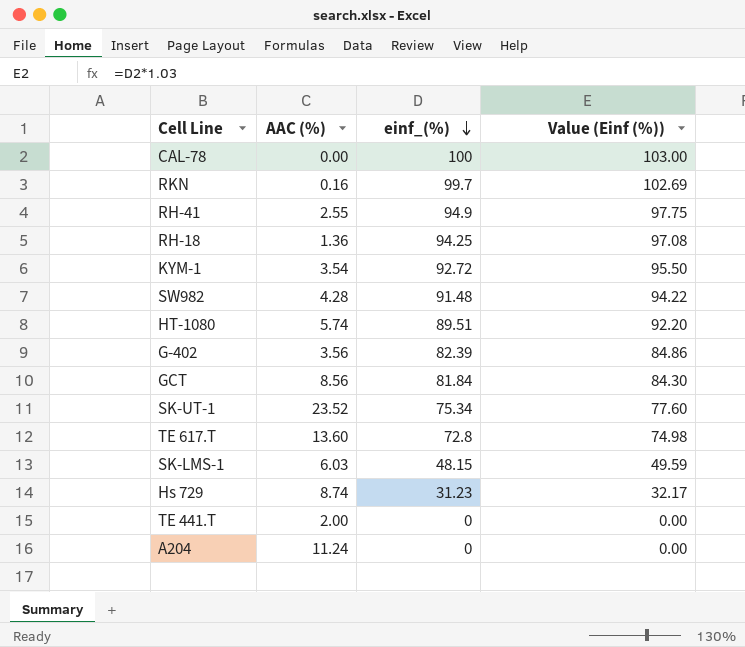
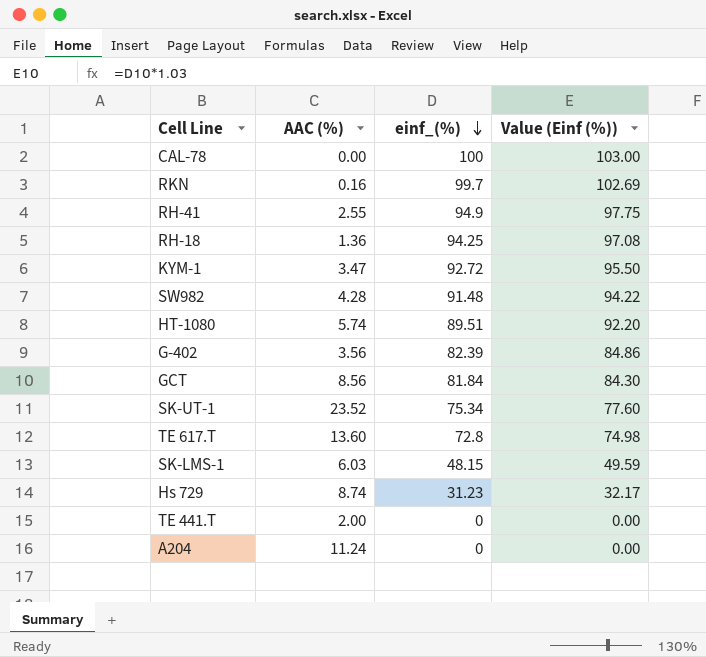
KYM-1 | AAC (%): 3.54 -> 3.47

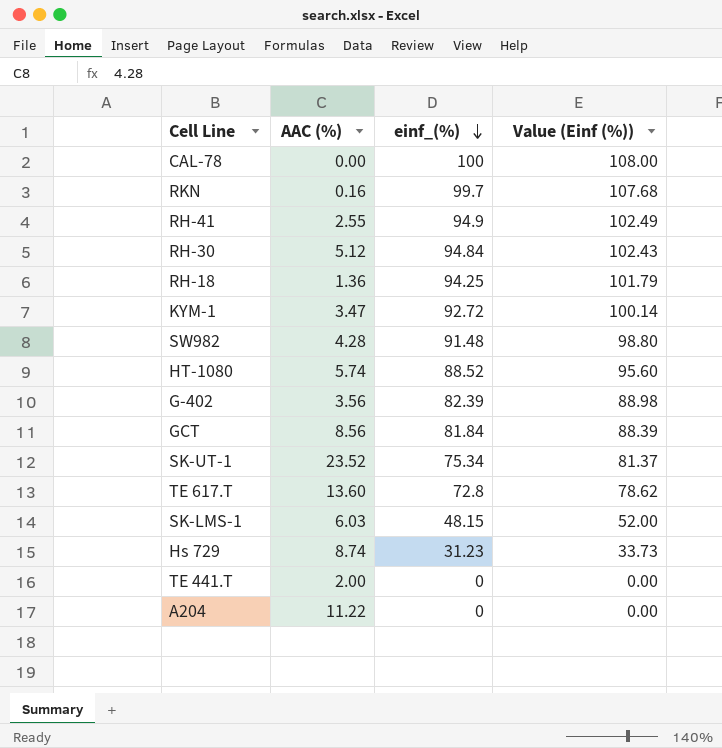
column Value (Einf (%)) | formula: [einf_(%)] * 1.03 -> [einf_(%)] * 1.08
row RH-30: none -> 5.12 | 94.84 | 102.43
HT-1080 | einf_(%): 89.51 -> 88.52
A204 | AAC (%): 11.24 -> 11.22

